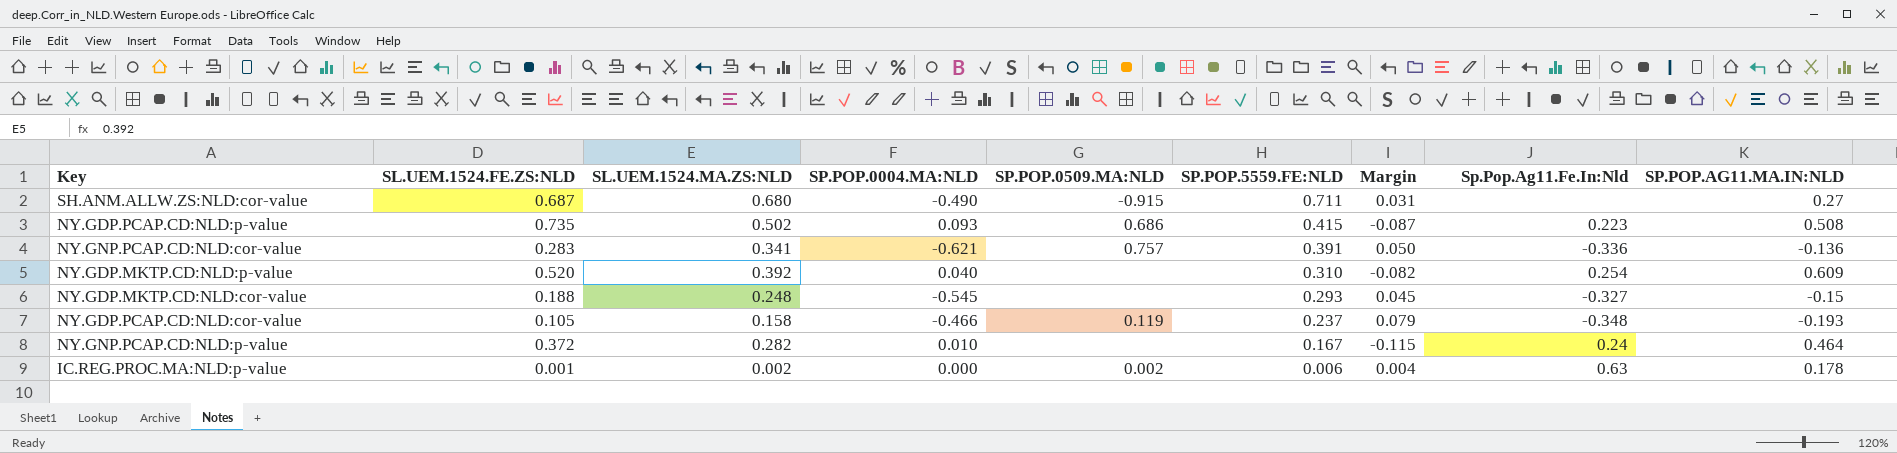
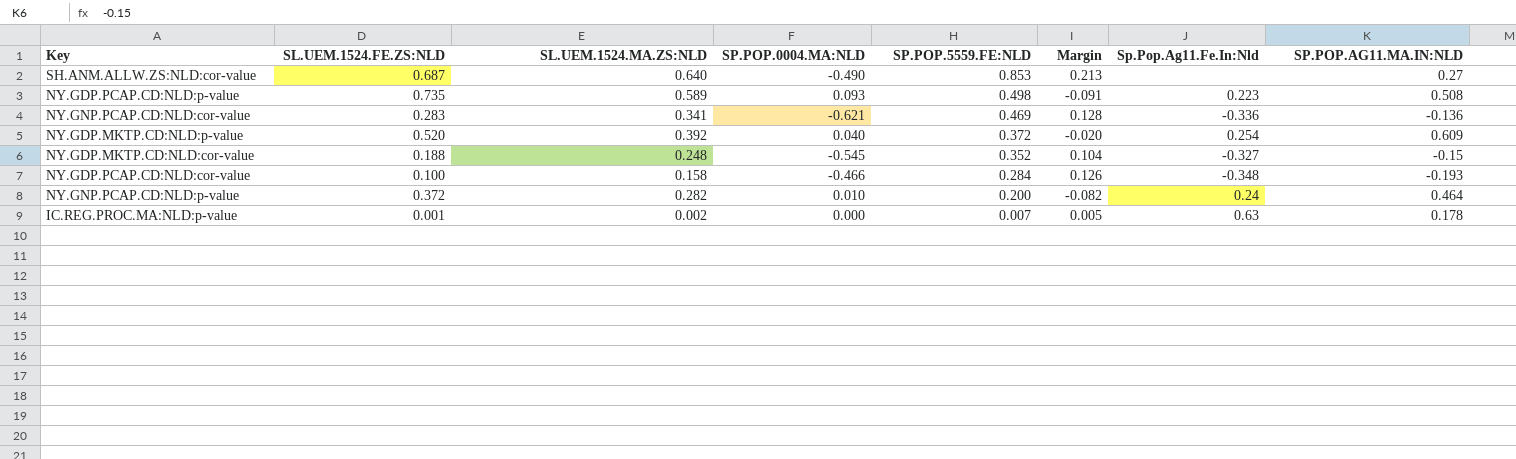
column SP.POP.0509.MA:NLD | position: 5 -> none
SH.ANM.ALLW.ZS:NLD:cor-value | SL.UEM.1524.MA.ZS:NLD: 0.680 -> 0.640
SH.ANM.ALLW.ZS:NLD:cor-value | SP.POP.5559.FE:NLD: 0.711 -> 0.853
SH.ANM.ALLW.ZS:NLD:cor-value | Margin: 0.031 -> 0.213
NY.GDP.PCAP.CD:NLD:p-value | SL.UEM.1524.MA.ZS:NLD: 0.502 -> 0.589
NY.GDP.PCAP.CD:NLD:p-value | SP.POP.5559.FE:NLD: 0.415 -> 0.498
NY.GDP.PCAP.CD:NLD:p-value | Margin: -0.087 -> -0.091
NY.GNP.PCAP.CD:NLD:cor-value | SP.POP.5559.FE:NLD: 0.391 -> 0.469
NY.GNP.PCAP.CD:NLD:cor-value | Margin: 0.050 -> 0.128
NY.GDP.MKTP.CD:NLD:p-value | SP.POP.5559.FE:NLD: 0.310 -> 0.372
NY.GDP.MKTP.CD:NLD:p-value | Margin: -0.082 -> -0.020
NY.GDP.MKTP.CD:NLD:cor-value | SP.POP.5559.FE:NLD: 0.293 -> 0.352
NY.GDP.MKTP.CD:NLD:cor-value | Margin: 0.045 -> 0.104
NY.GDP.PCAP.CD:NLD:cor-value | SL.UEM.1524.FE.ZS:NLD: 0.105 -> 0.100
NY.GDP.PCAP.CD:NLD:cor-value | SP.POP.5559.FE:NLD: 0.237 -> 0.284
NY.GDP.PCAP.CD:NLD:cor-value | Margin: 0.079 -> 0.126
NY.GNP.PCAP.CD:NLD:p-value | SP.POP.5559.FE:NLD: 0.167 -> 0.200
NY.GNP.PCAP.CD:NLD:p-value | Margin: -0.115 -> -0.082
IC.REG.PROC.MA:NLD:p-value | SP.POP.5559.FE:NLD: 0.006 -> 0.007
IC.REG.PROC.MA:NLD:p-value | Margin: 0.004 -> 0.005

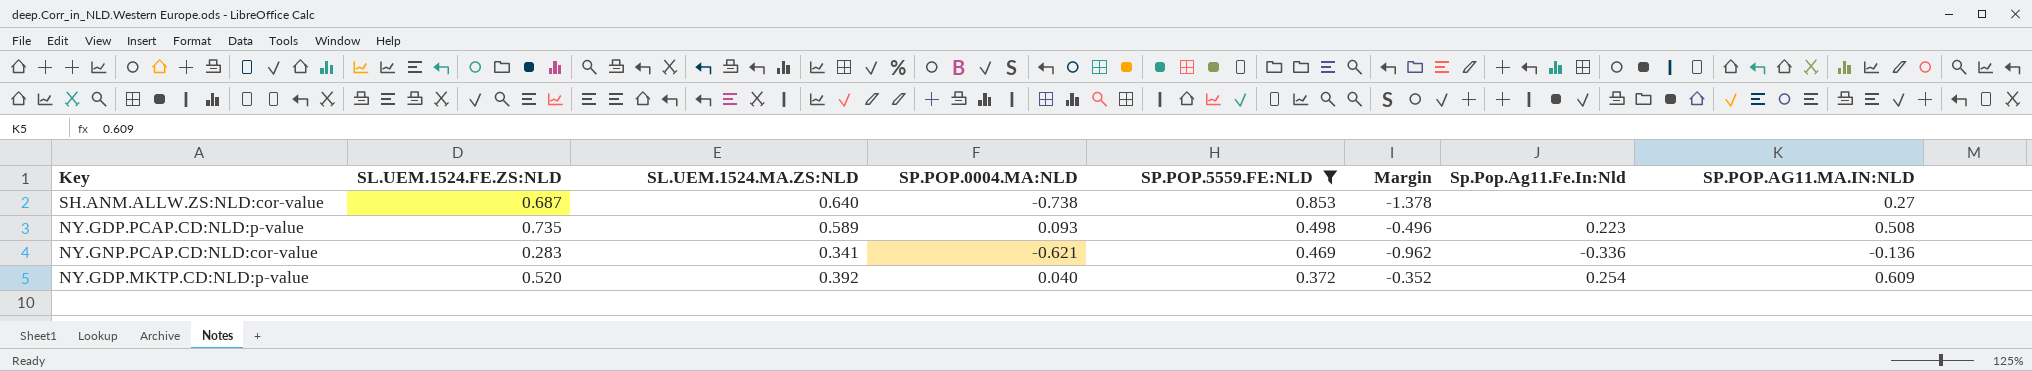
filter: none -> SP.POP.5559.FE:NLD >= 0.372
column Margin | formula: [SP.POP.5559.FE:NLD] - [SL.UEM.1524.MA.ZS:NLD] -> [SP.POP.0004.MA:NLD] - [SL.UEM.1524.MA.ZS:NLD]
SH.ANM.ALLW.ZS:NLD:cor-value | SP.POP.0004.MA:NLD: -0.490 -> -0.738

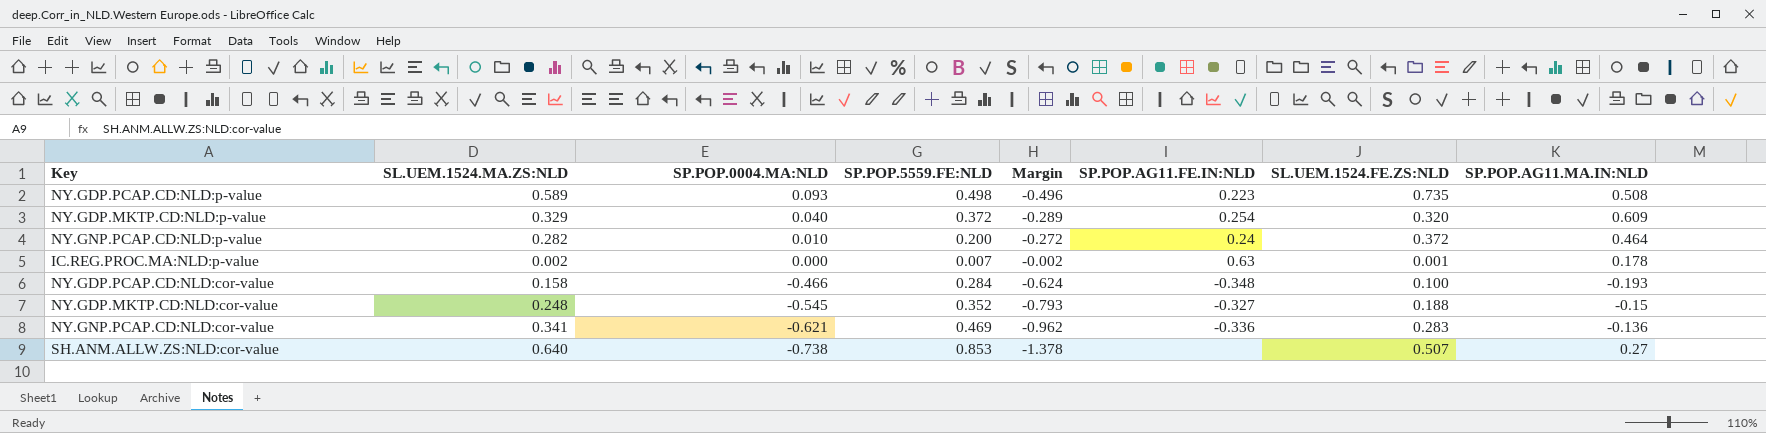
filter: SP.POP.5559.FE:NLD >= 0.372 -> none
row order: SP.POP.5559.FE:NLD descending -> SP.POP.0004.MA:NLD descending
column name: Sp.Pop.Ag11.Fe.In:Nld -> SP.POP.AG11.FE.IN:NLD
column SL.UEM.1524.FE.ZS:NLD | position: 2 -> 7
NY.GDP.MKTP.CD:NLD:p-value | SL.UEM.1524.MA.ZS:NLD: 0.392 -> 0.329
NY.GDP.MKTP.CD:NLD:p-value | Margin: -0.352 -> -0.289
NY.GDP.MKTP.CD:NLD:p-value | SL.UEM.1524.FE.ZS:NLD: 0.520 -> 0.320
SH.ANM.ALLW.ZS:NLD:cor-value | SL.UEM.1524.FE.ZS:NLD: 0.687 -> 0.507

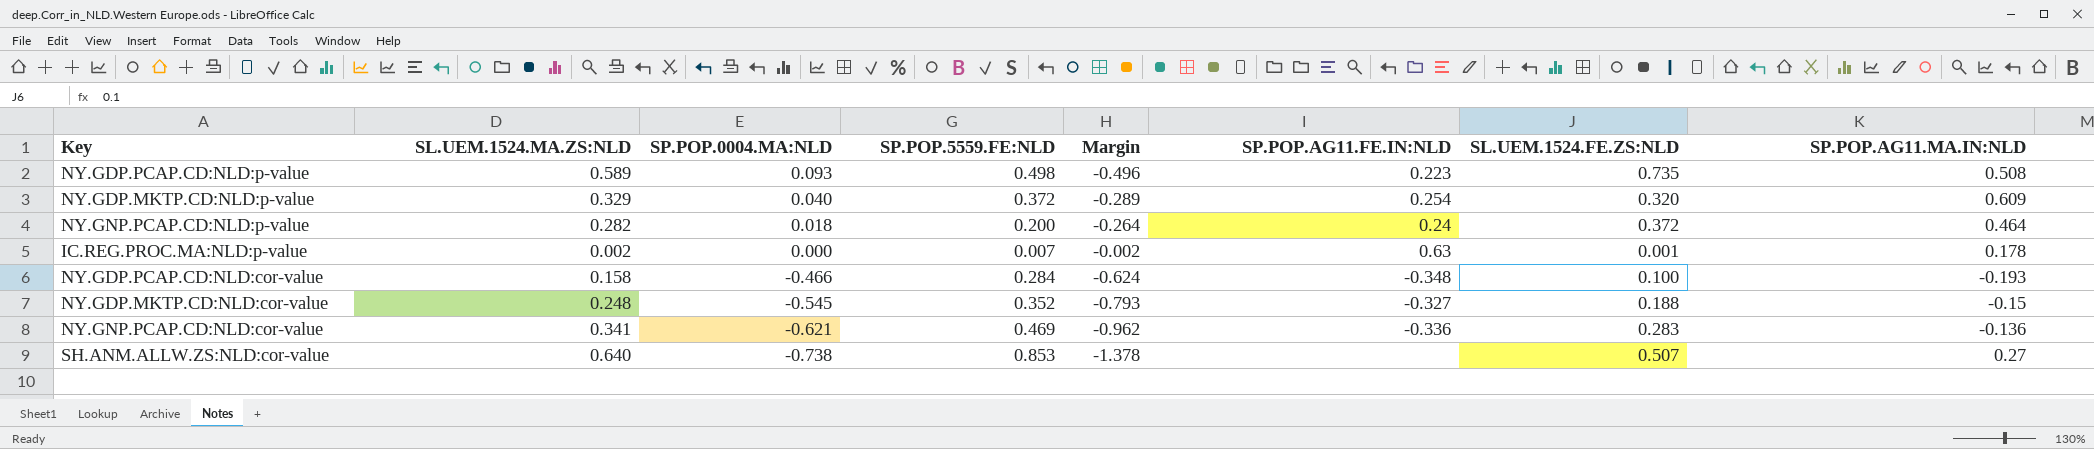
NY.GNP.PCAP.CD:NLD:p-value | SP.POP.0004.MA:NLD: 0.010 -> 0.018
NY.GNP.PCAP.CD:NLD:p-value | Margin: -0.272 -> -0.264

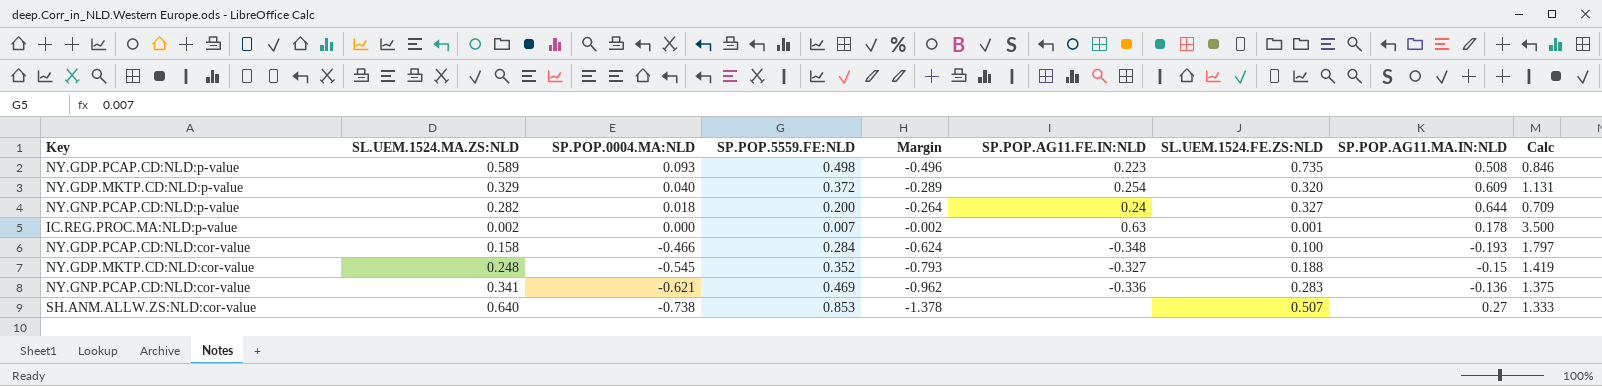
column Calc | formula: none -> [SP.POP.5559.FE:NLD] / [SL.UEM.1524.MA.ZS:NLD]
NY.GNP.PCAP.CD:NLD:p-value | SL.UEM.1524.FE.ZS:NLD: 0.372 -> 0.327
NY.GNP.PCAP.CD:NLD:p-value | SP.POP.AG11.MA.IN:NLD: 0.464 -> 0.644

